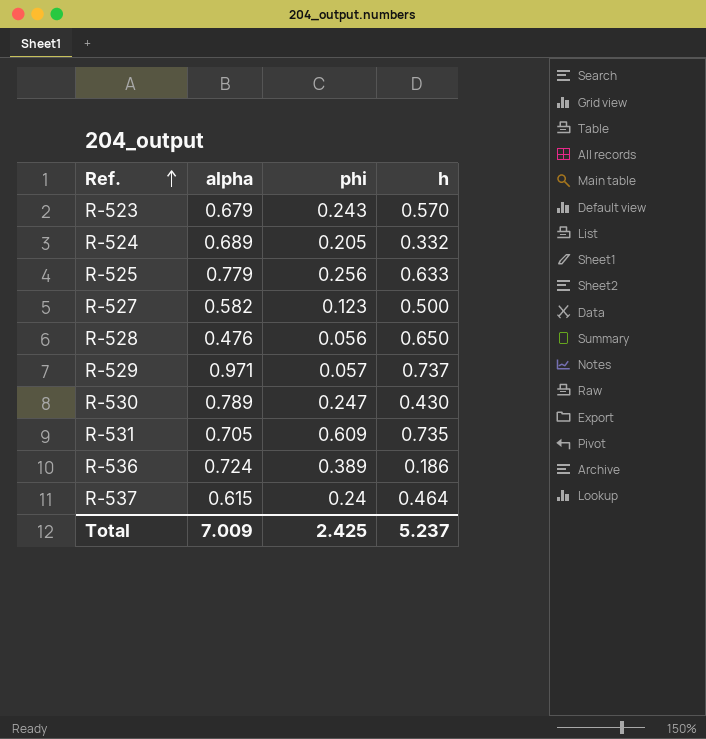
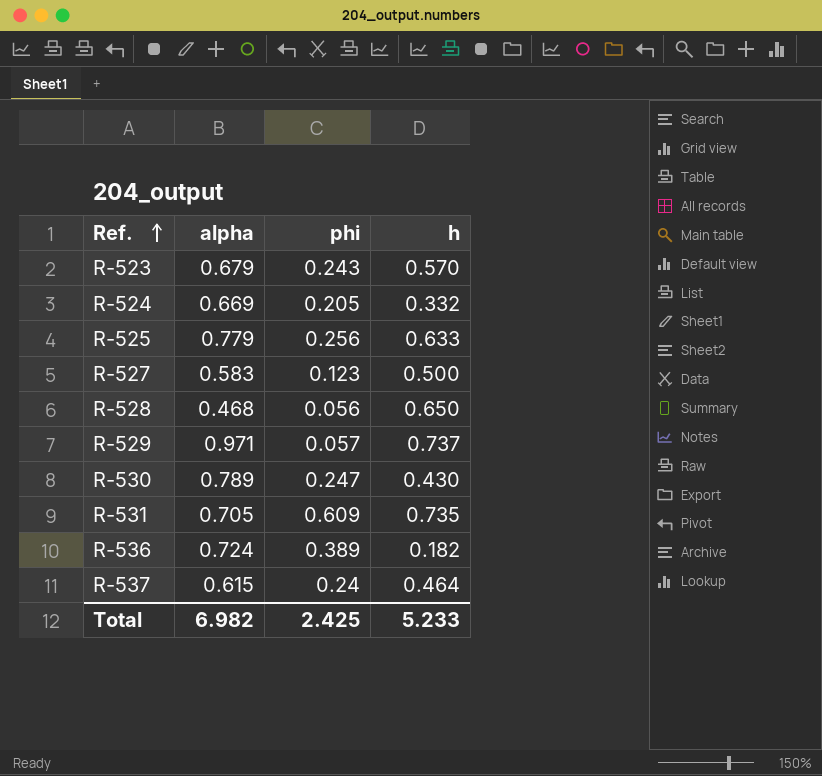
R-524 | alpha: 0.689 -> 0.669
R-527 | alpha: 0.582 -> 0.583
R-528 | alpha: 0.476 -> 0.468
R-536 | h: 0.186 -> 0.182
Total | alpha: 7.009 -> 6.982
Total | h: 5.237 -> 5.233

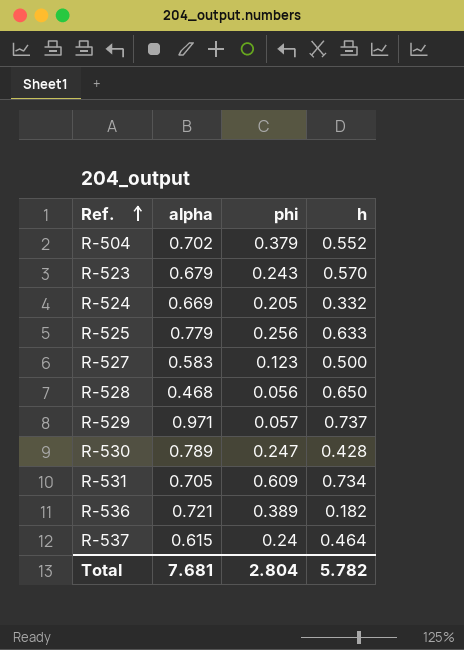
row R-504: none -> 0.702 | 0.379 | 0.552
R-530 | h: 0.430 -> 0.428
R-531 | h: 0.735 -> 0.734
R-536 | alpha: 0.724 -> 0.721
Total | alpha: 6.982 -> 7.681
Total | phi: 2.425 -> 2.804
Total | h: 5.233 -> 5.782

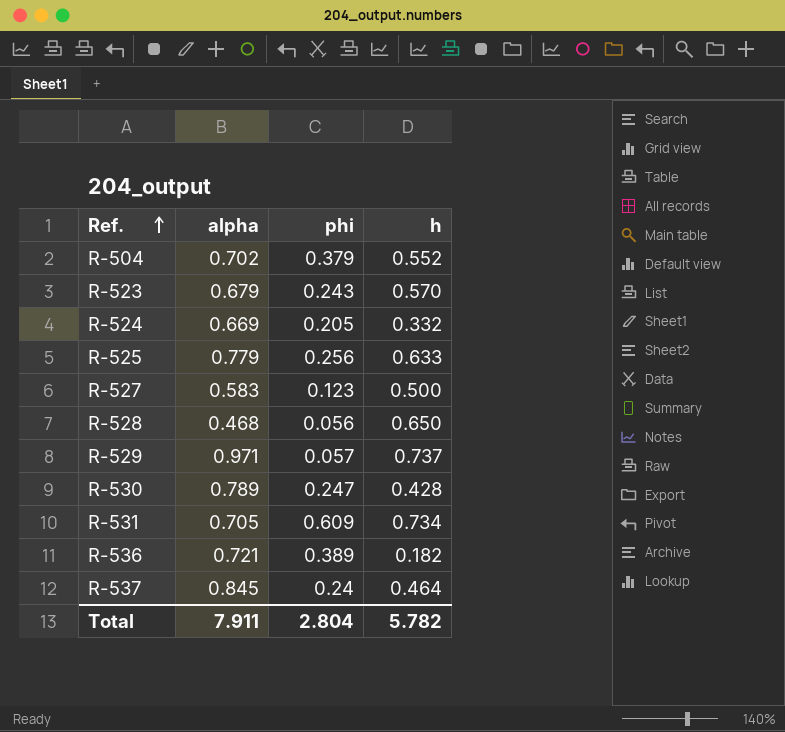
R-537 | alpha: 0.615 -> 0.845
Total | alpha: 7.681 -> 7.911

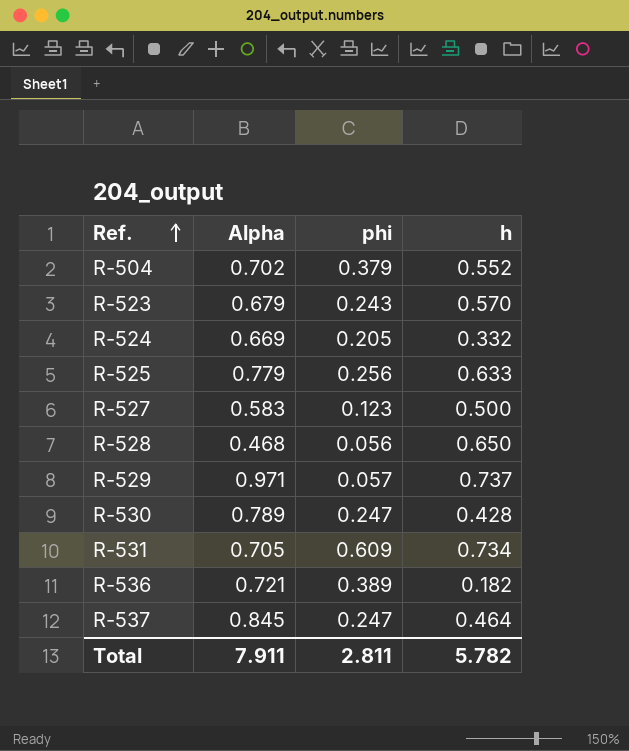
column name: alpha -> Alpha
R-537 | phi: 0.24 -> 0.247
Total | phi: 2.804 -> 2.811

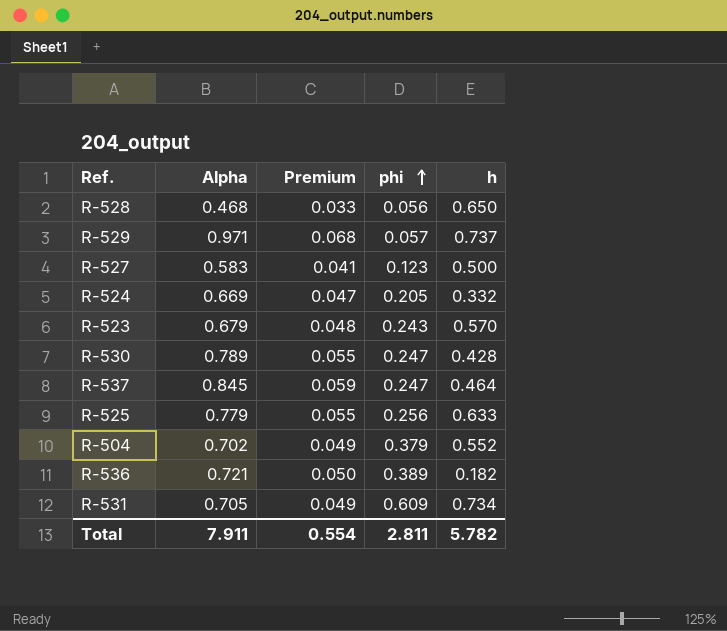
row order: Ref. ascending -> phi ascending
column Premium | formula: none -> [Alpha] * 0.07

